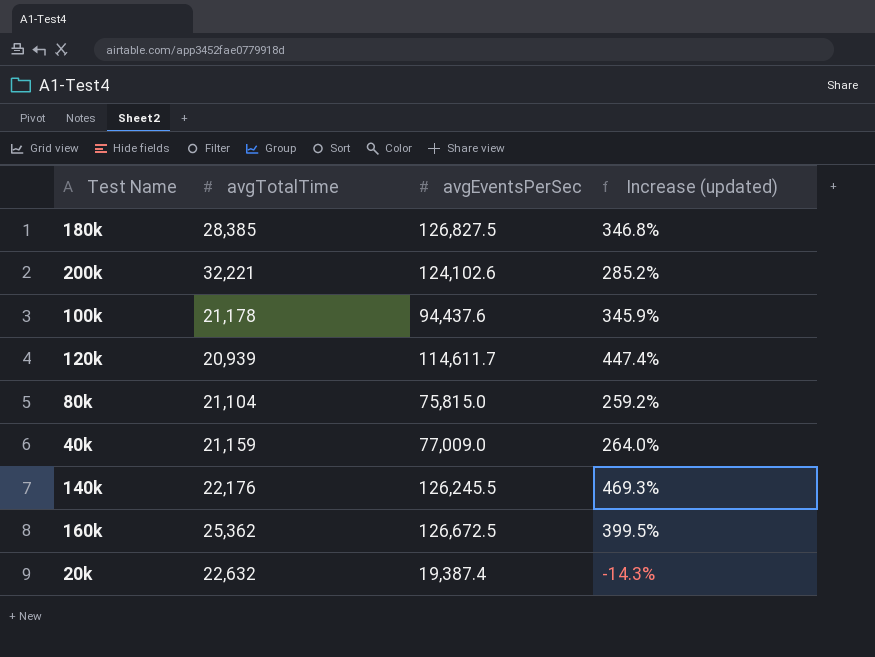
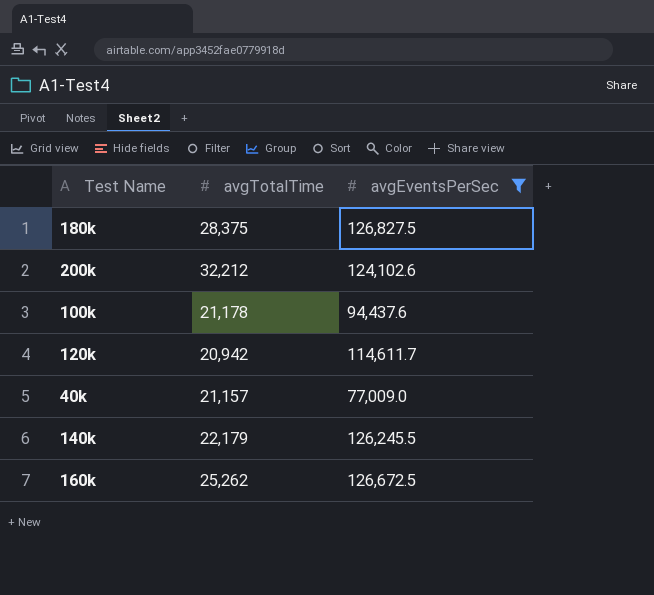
filter: none -> avgEventsPerSec >= 77,009.0
column Increase (updated) | formula: ([avgEventsPerSec] - [avgTotalTime]) / [avgTotalTime] -> none
180k | avgTotalTime: 28,385 -> 28,375
200k | avgTotalTime: 32,221 -> 32,212
120k | avgTotalTime: 20,939 -> 20,942
40k | avgTotalTime: 21,159 -> 21,157
140k | avgTotalTime: 22,176 -> 22,179
160k | avgTotalTime: 25,362 -> 25,262

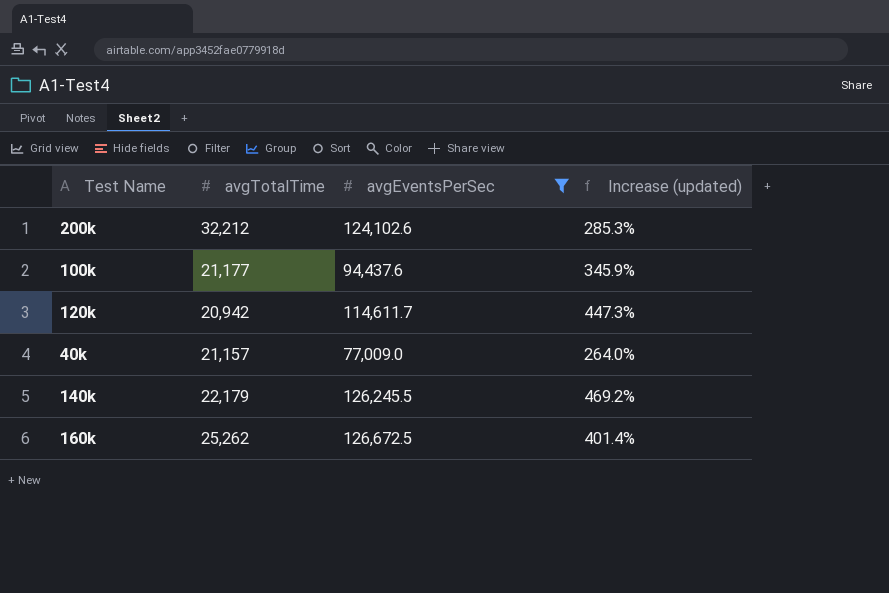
column Increase (updated) | formula: none -> ([avgEventsPerSec] - [avgTotalTime]) / [avgTotalTime]
row 180k: 28,375 | 126,827.5 -> none
100k | avgTotalTime: 21,178 -> 21,177

